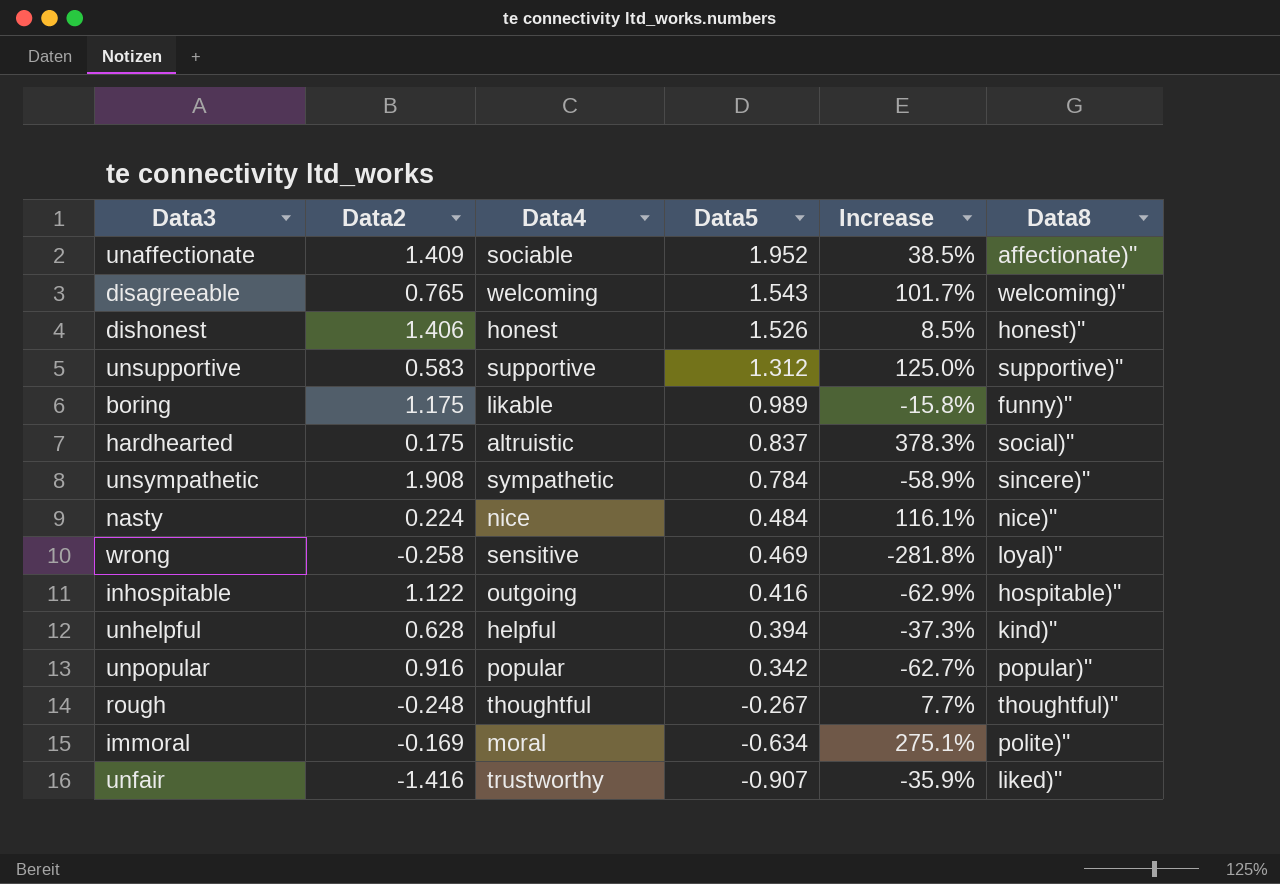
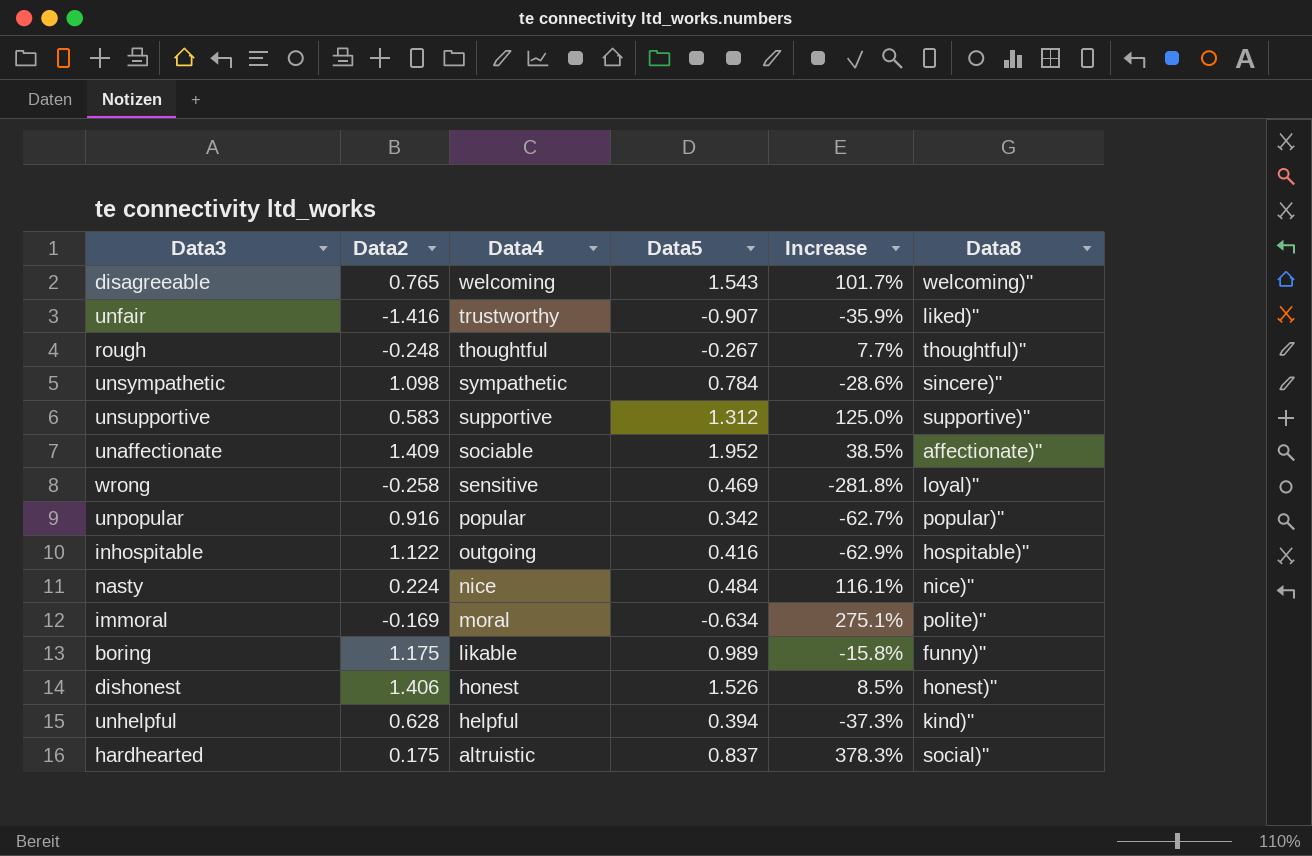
row order: Data5 descending -> Data4 descending
unsympathetic | Data2: 1.908 -> 1.098
unsympathetic | Increase: -58.9% -> -28.6%

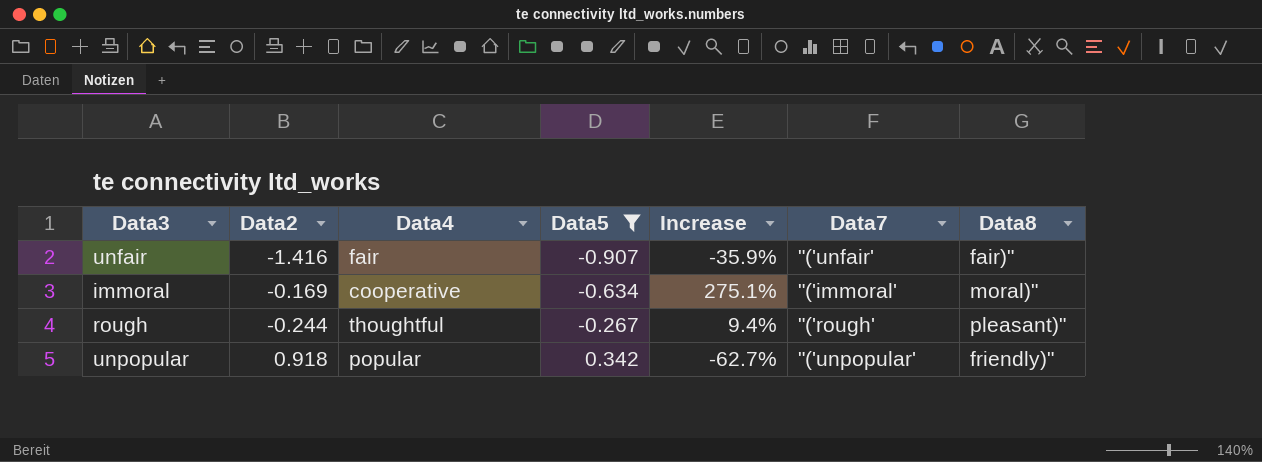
filter: none -> Data5 <= 0.342
row order: Data4 descending -> Data5 ascending
column Data7 | position: none -> 6
unfair | Data4: trustworthy -> fair
unfair | Data8: liked)" -> fair)"
immoral | Data4: moral -> cooperative
immoral | Data8: polite)" -> moral)"
rough | Data2: -0.248 -> -0.244
rough | Increase: 7.7% -> 9.4%
rough | Data8: thoughtful)" -> pleasant)"
unpopular | Data2: 0.916 -> 0.918
unpopular | Data8: popular)" -> friendly)"

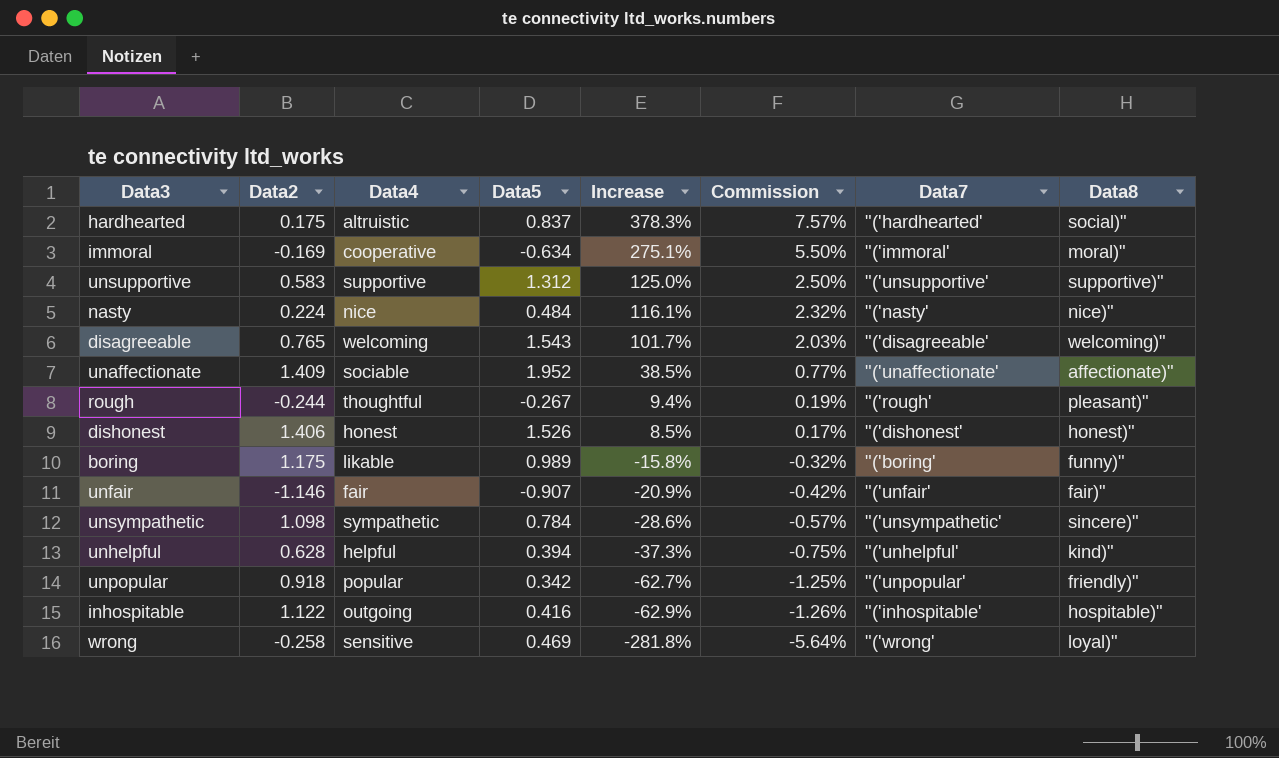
filter: Data5 <= 0.342 -> none
row order: Data5 ascending -> Increase descending
column Commission | formula: none -> [Increase] * 0.02
unfair | Data2: -1.416 -> -1.146
unfair | Increase: -35.9% -> -20.9%

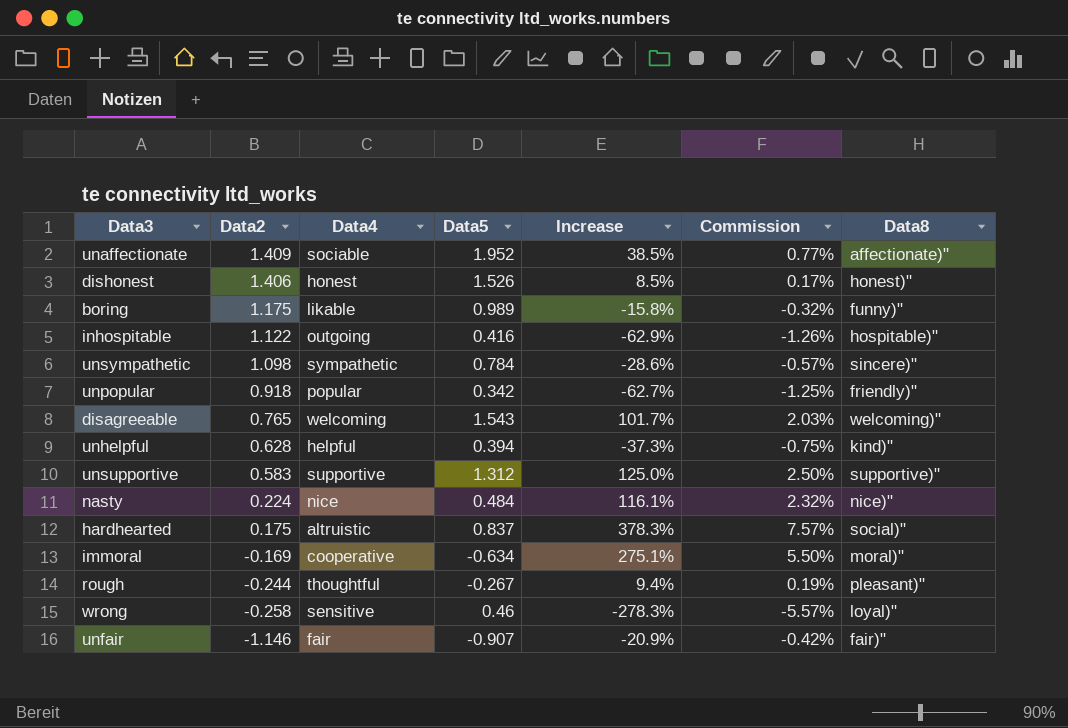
row order: Increase descending -> Data2 descending
column Data7 | position: 7 -> none
wrong | Data5: 0.469 -> 0.46
wrong | Increase: -281.8% -> -278.3%
wrong | Commission: -5.64% -> -5.57%

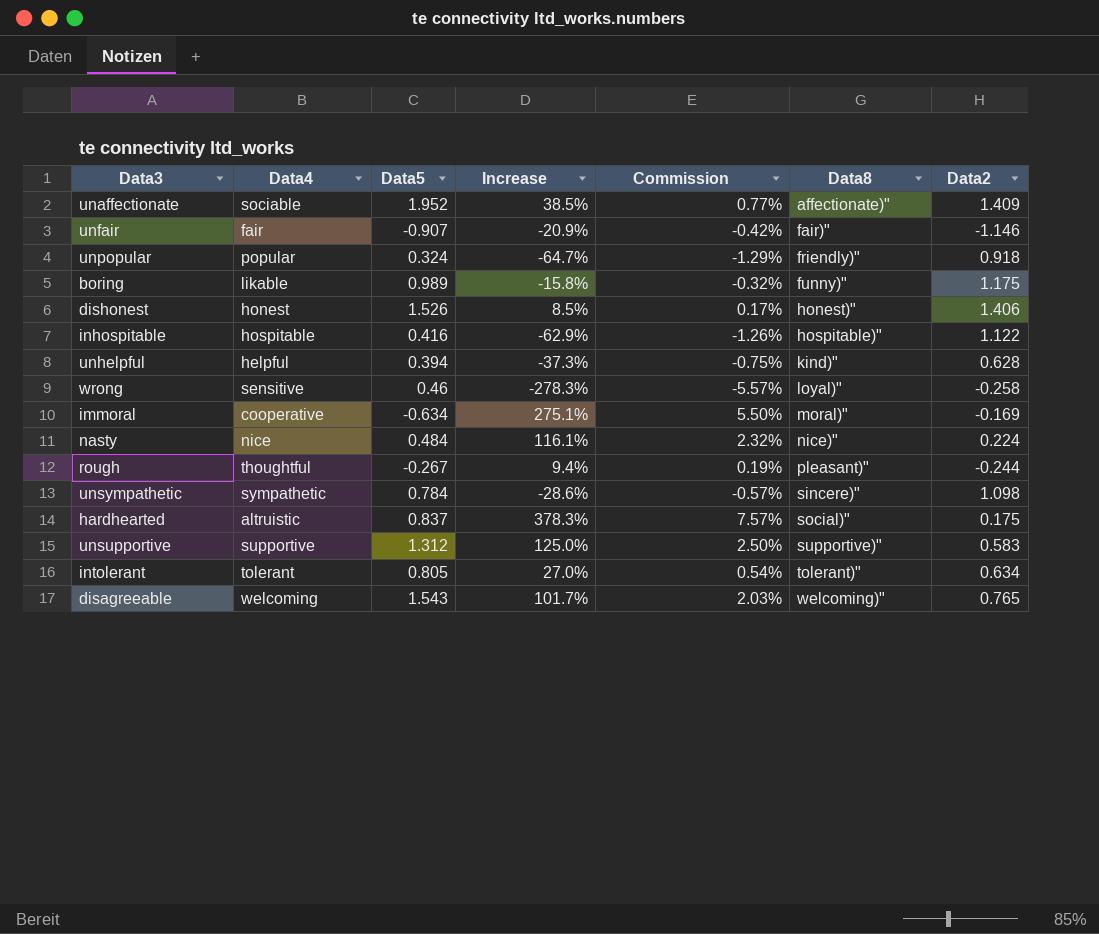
row order: Data2 descending -> Data8 ascending
column Data2 | position: 2 -> 7
unpopular | Data5: 0.342 -> 0.324
unpopular | Increase: -62.7% -> -64.7%
unpopular | Commission: -1.25% -> -1.29%
inhospitable | Data4: outgoing -> hospitable
row intolerant: none -> tolerant | 0.805 | 27.0% | 0.54% | tolerant)" | 0.634

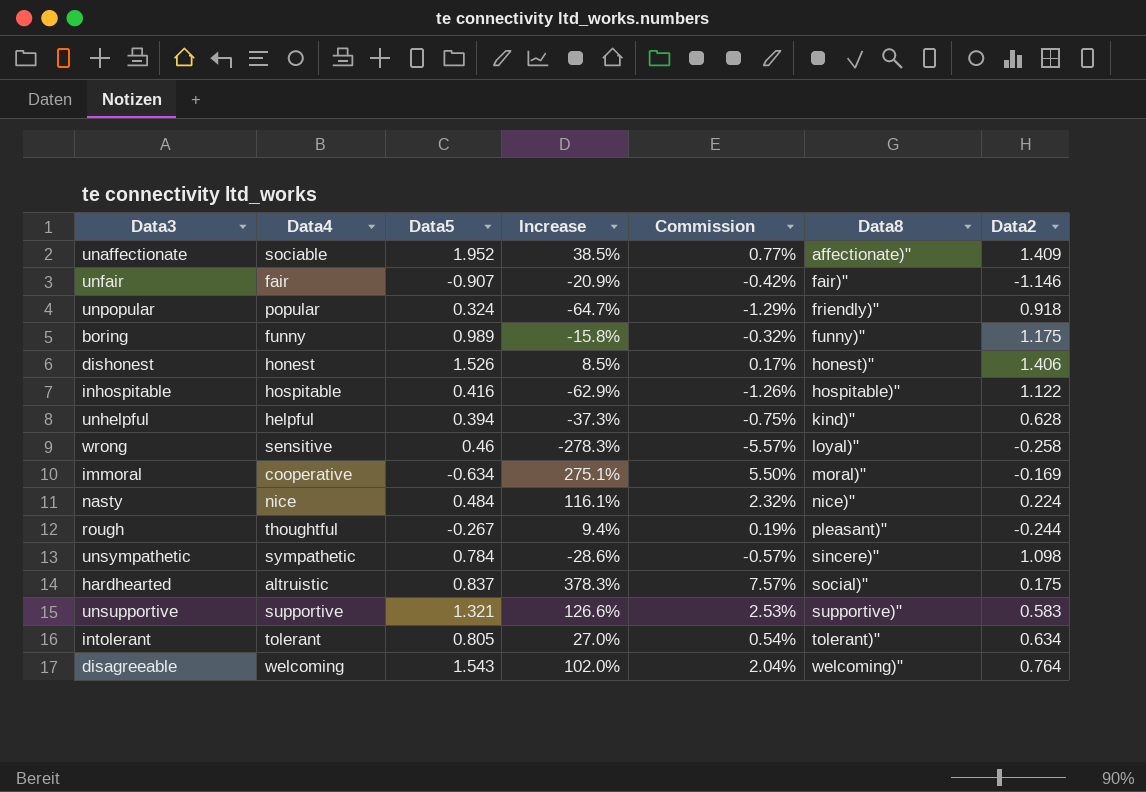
boring | Data4: likable -> funny
unsupportive | Data5: 1.312 -> 1.321
unsupportive | Increase: 125.0% -> 126.6%
unsupportive | Commission: 2.50% -> 2.53%
disagreeable | Increase: 101.7% -> 102.0%
disagreeable | Commission: 2.03% -> 2.04%
disagreeable | Data2: 0.765 -> 0.764

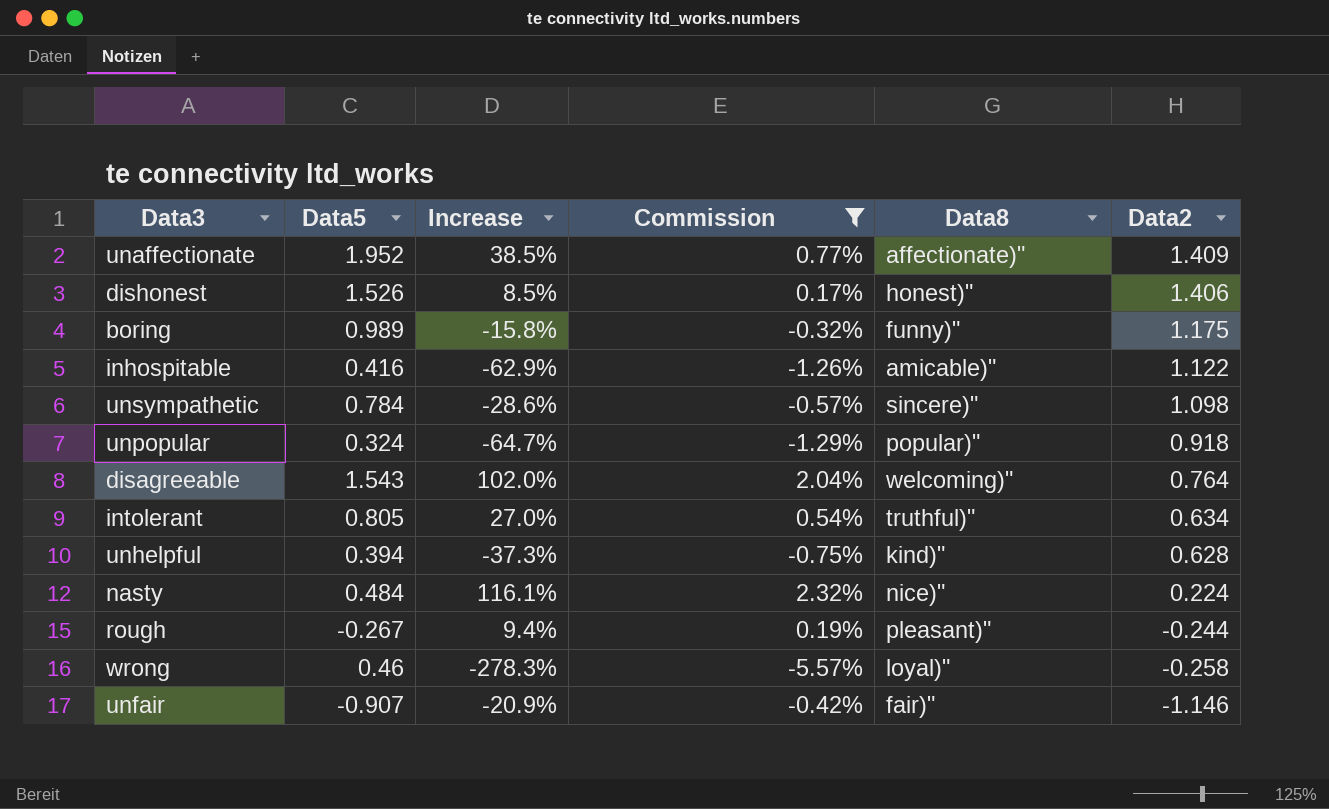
filter: none -> Commission <= 2.32%
row order: Data8 ascending -> Data2 descending
column Data4 | position: 2 -> none
inhospitable | Data8: hospitable)" -> amicable)"
unpopular | Data8: friendly)" -> popular)"
intolerant | Data8: tolerant)" -> truthful)"

